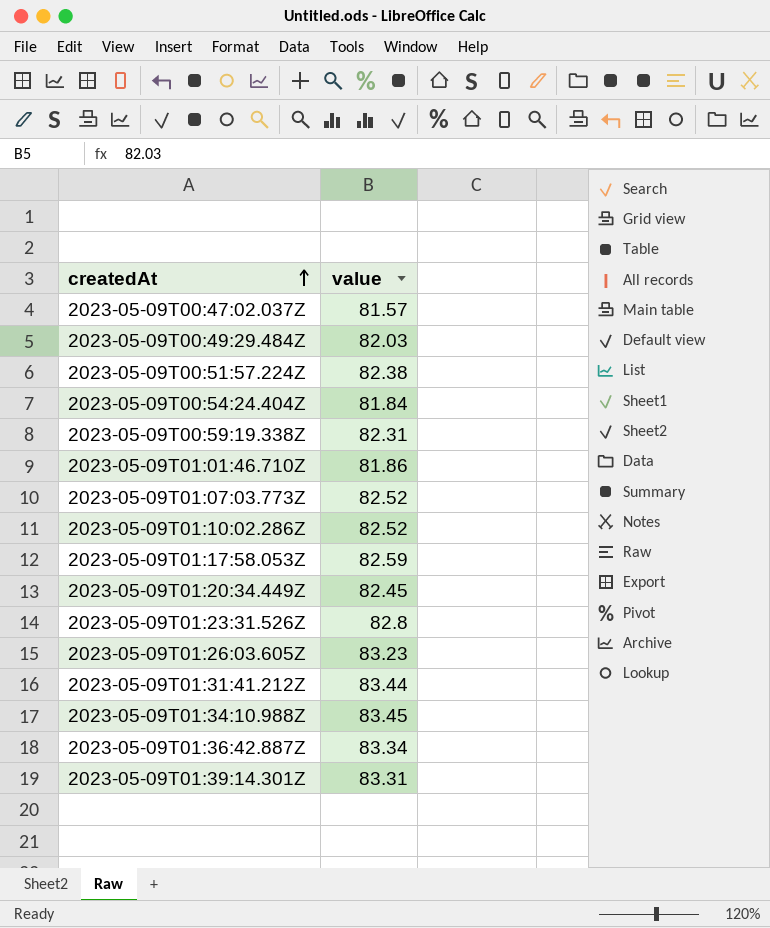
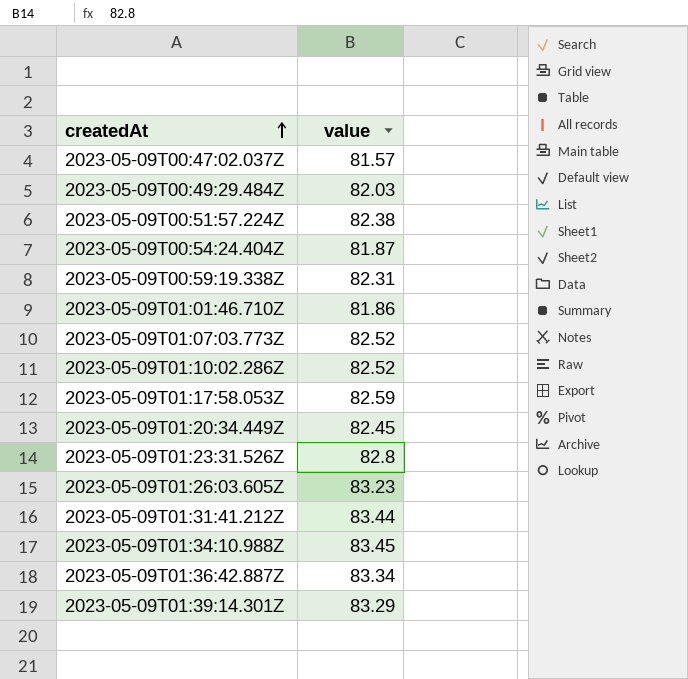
2023-05-09T00:54:24.404Z | value: 81.84 -> 81.87
2023-05-09T01:39:14.301Z | value: 83.31 -> 83.29

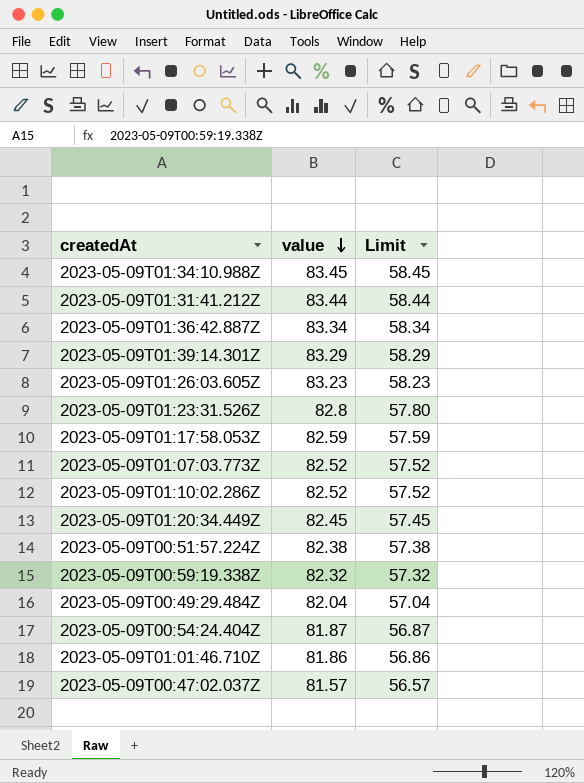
row order: createdAt ascending -> value descending
column Limit | formula: none -> [value] - 25
2023-05-09T00:59:19.338Z | value: 82.31 -> 82.32
2023-05-09T00:49:29.484Z | value: 82.03 -> 82.04

